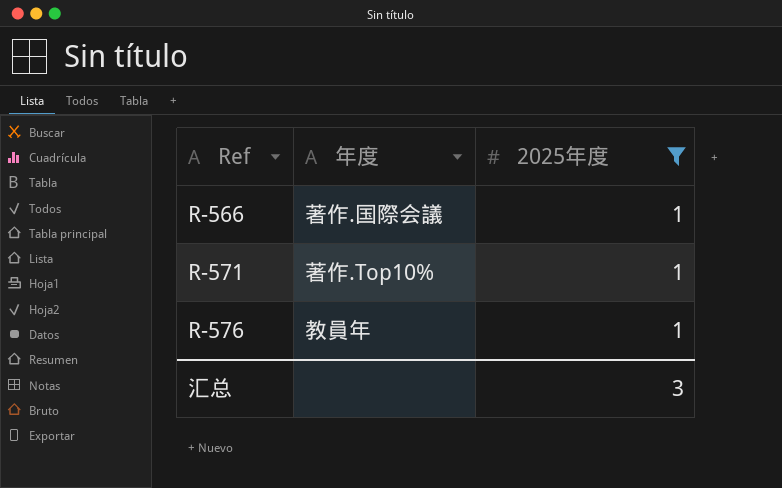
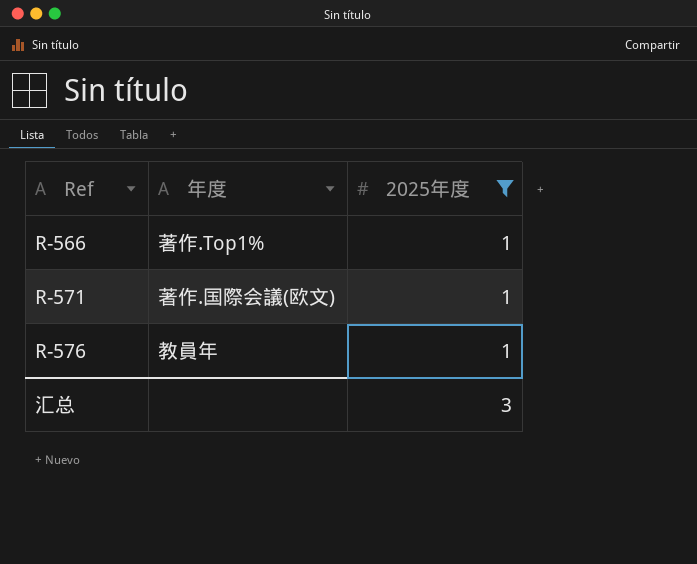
R-566 | 年度: 著作.国際会議 -> 著作.Top1%
R-571 | 年度: 著作.Top10% -> 著作.国際会議(欧文)

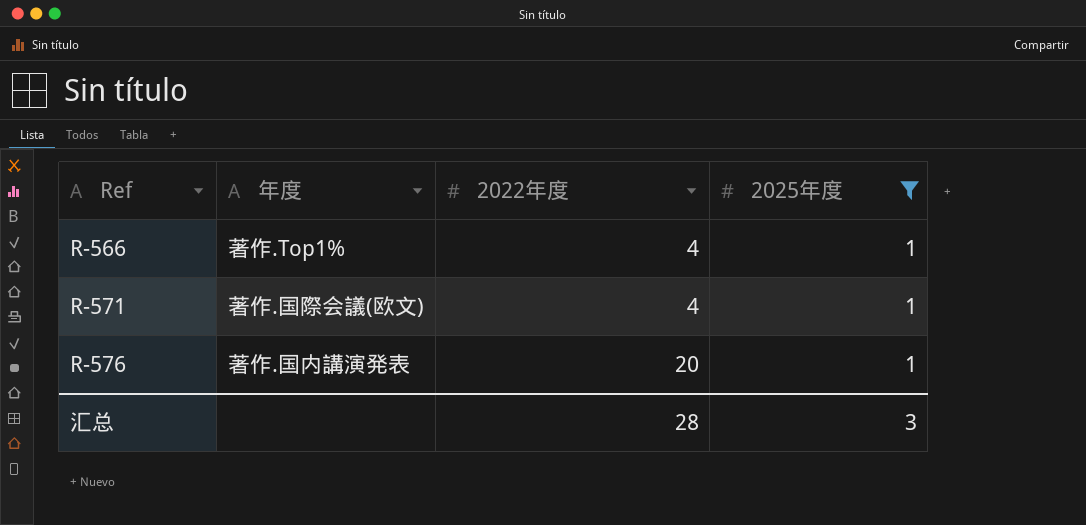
column 2022年度 | position: none -> 3
R-576 | 年度: 教員年 -> 著作.国内講演発表

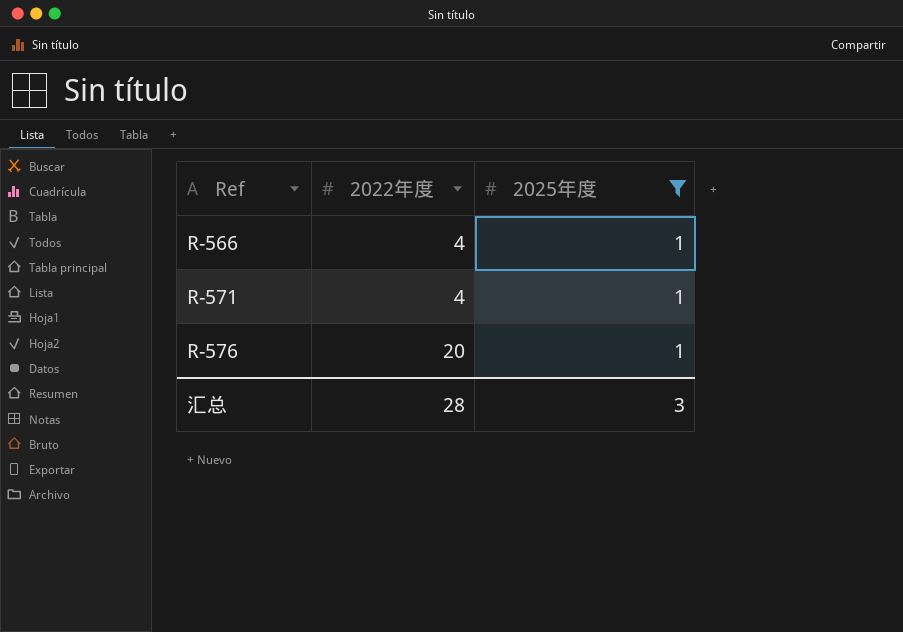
column 年度 | position: 2 -> none

